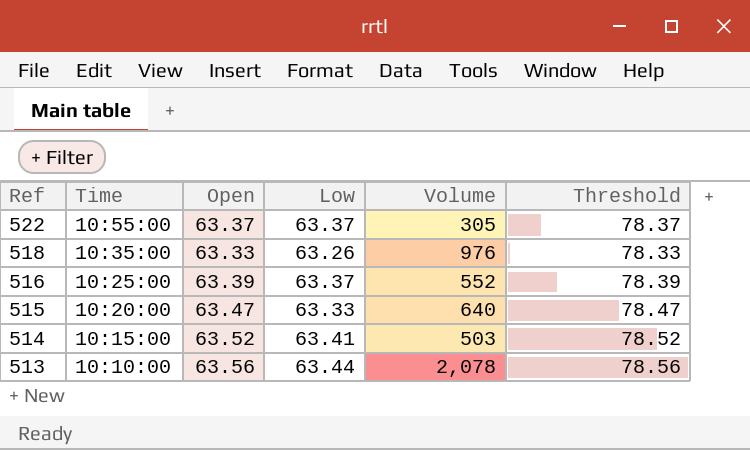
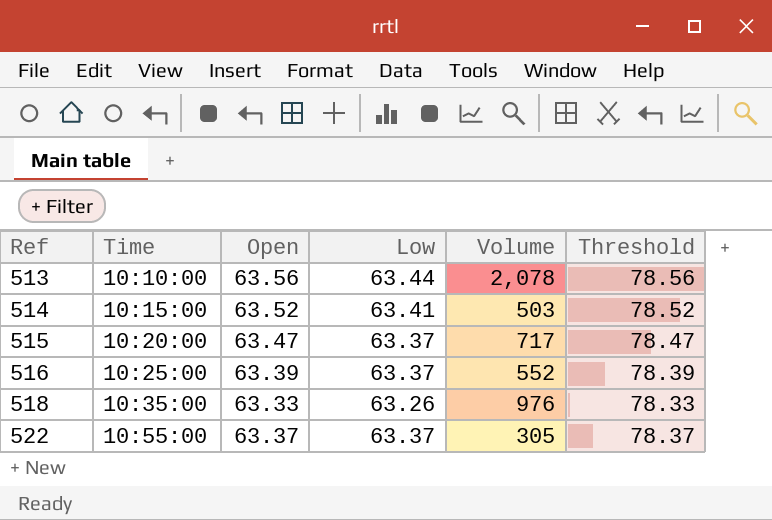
row order: Ref descending -> Ref ascending
515 | Low: 63.33 -> 63.37
515 | Volume: 640 -> 717

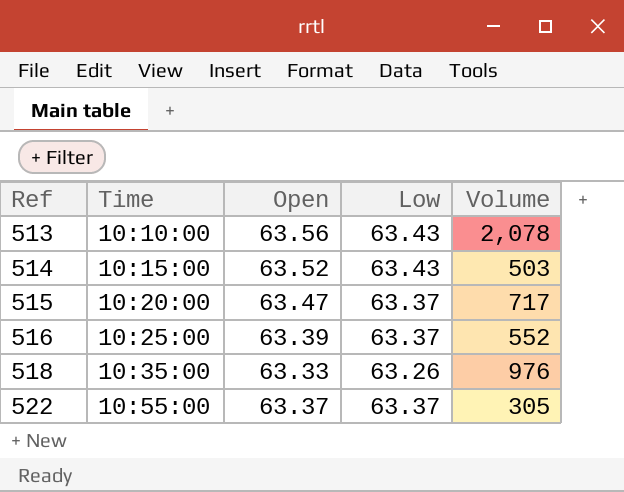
column Threshold | formula: [Open] + 15 -> none
513 | Low: 63.44 -> 63.43
514 | Low: 63.41 -> 63.43

